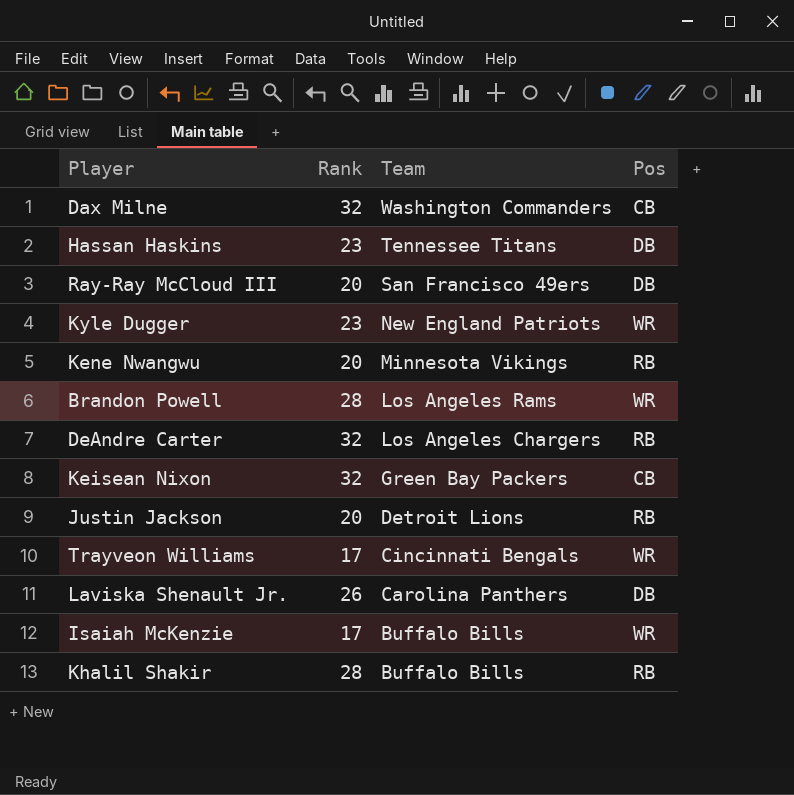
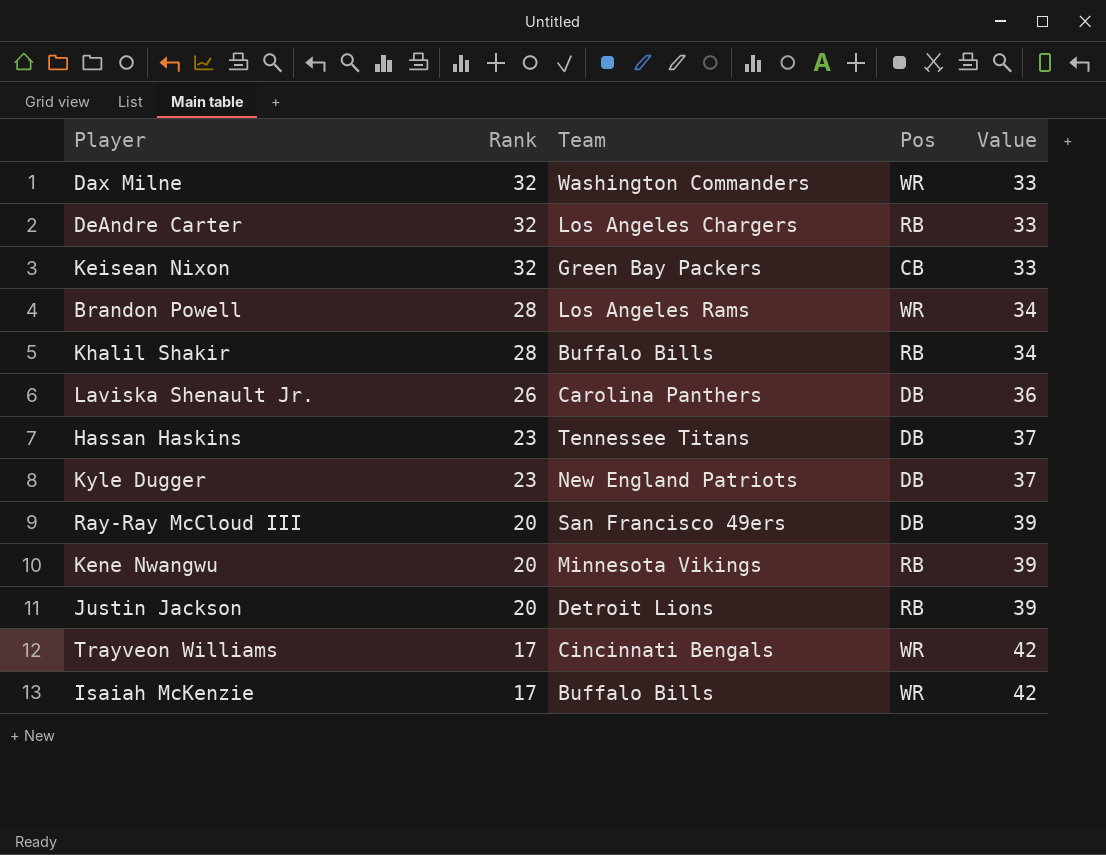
row order: Team descending -> Rank descending
column Value | position: none -> 5
Dax Milne | Pos: CB -> WR
Kyle Dugger | Pos: WR -> DB

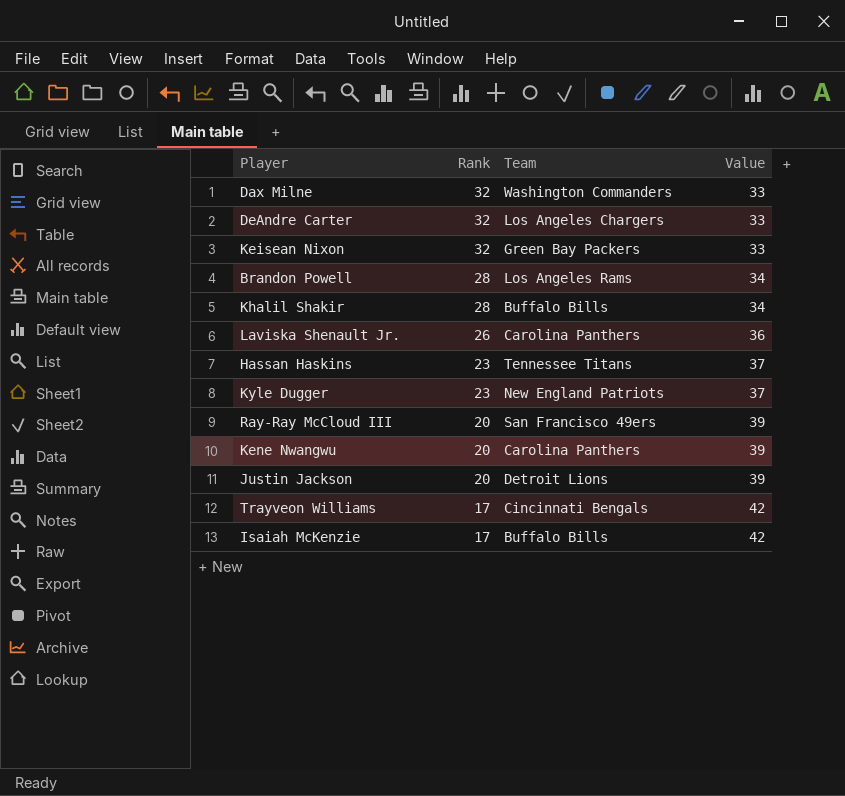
column Pos | position: 4 -> none
Kene Nwangwu | Team: Minnesota Vikings -> Carolina Panthers

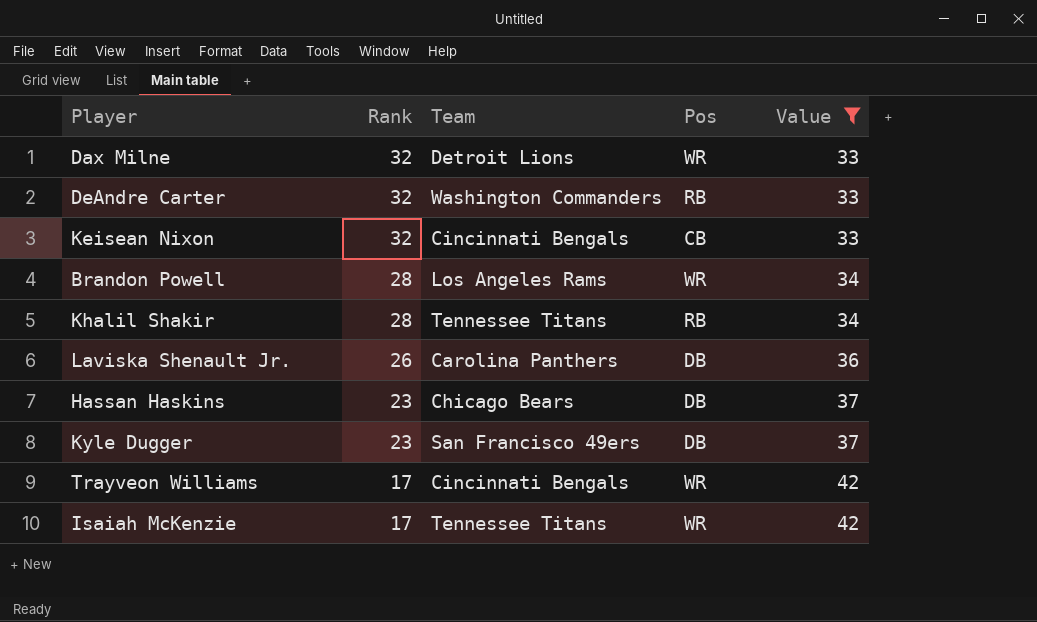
filter: none -> Value != 39
column Pos | position: none -> 4
Dax Milne | Team: Washington Commanders -> Detroit Lions
DeAndre Carter | Team: Los Angeles Chargers -> Washington Commanders
Keisean Nixon | Team: Green Bay Packers -> Cincinnati Bengals
Khalil Shakir | Team: Buffalo Bills -> Tennessee Titans
Hassan Haskins | Team: Tennessee Titans -> Chicago Bears
Kyle Dugger | Team: New England Patriots -> San Francisco 49ers
Isaiah McKenzie | Team: Buffalo Bills -> Tennessee Titans

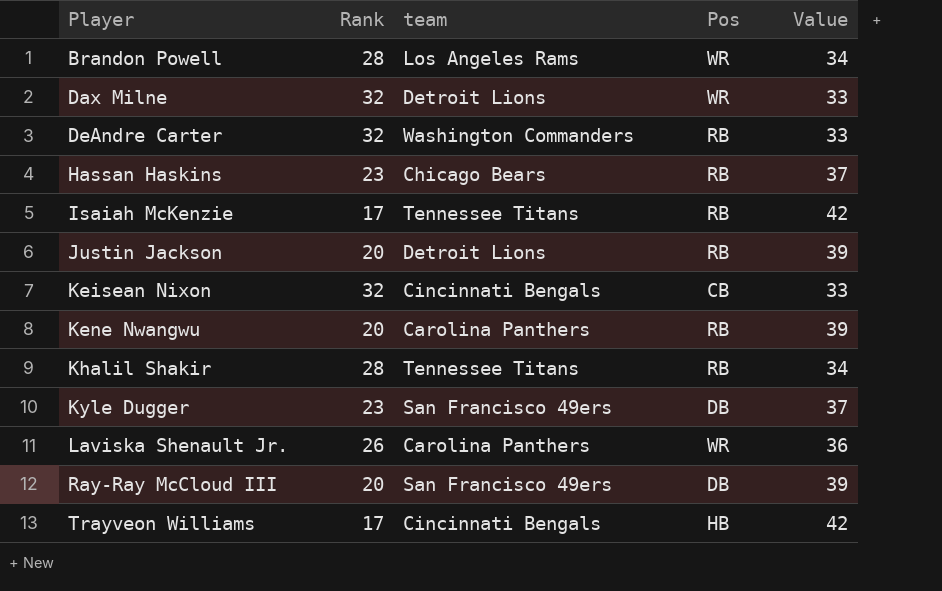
filter: Value != 39 -> none
row order: Rank descending -> Player ascending
column name: Team -> team
Hassan Haskins | Pos: DB -> RB
Isaiah McKenzie | Pos: WR -> RB
Laviska Shenault Jr. | Pos: DB -> WR
Trayveon Williams | Pos: WR -> HB

